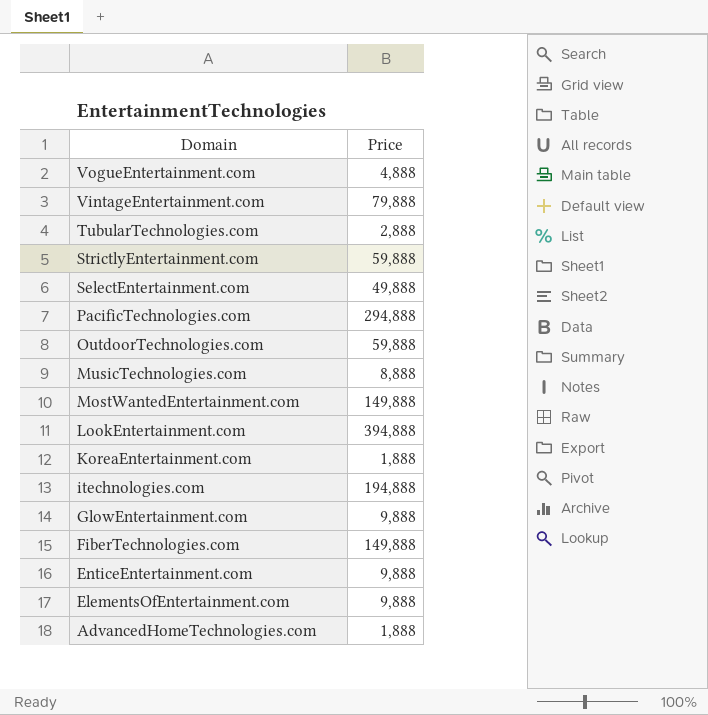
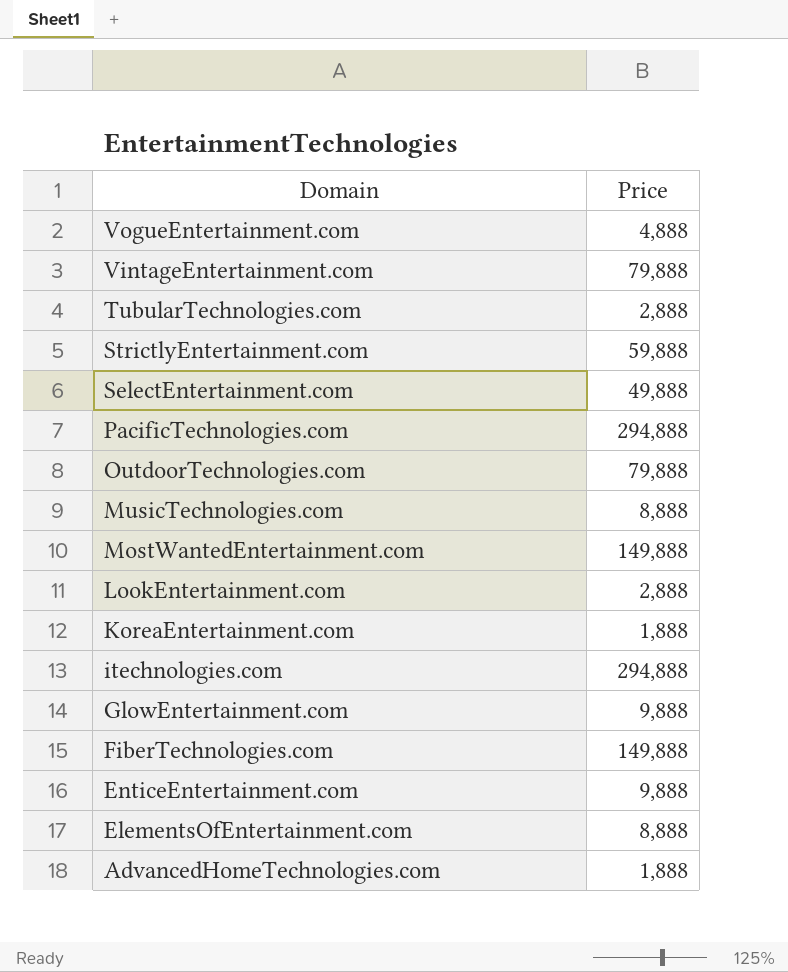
OutdoorTechnologies.com | Price: 59,888 -> 79,888
LookEntertainment.com | Price: 394,888 -> 2,888
itechnologies.com | Price: 194,888 -> 294,888
ElementsOfEntertainment.com | Price: 9,888 -> 8,888

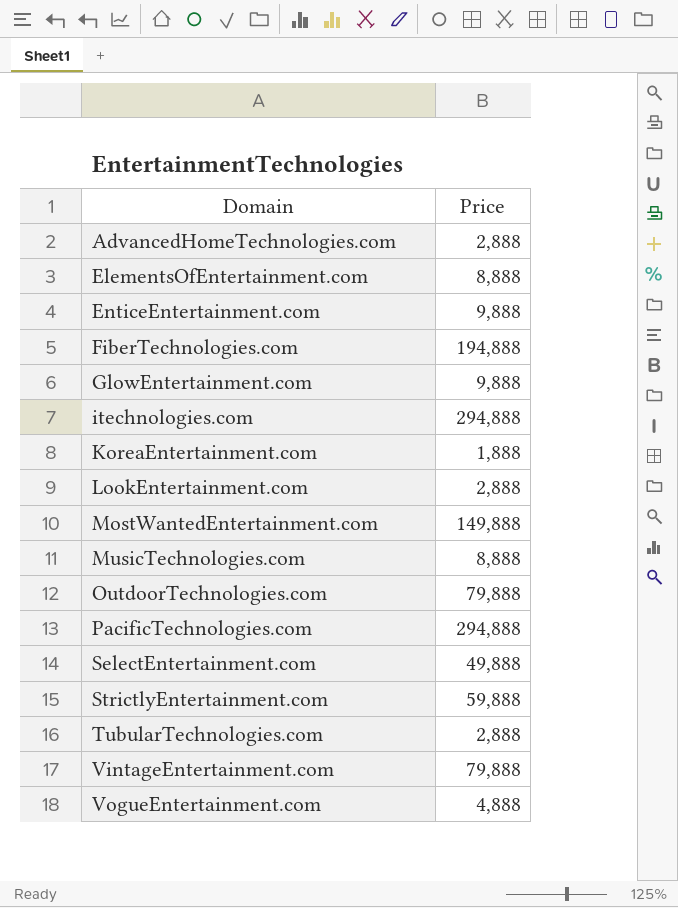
row order: Domain descending -> Domain ascending
AdvancedHomeTechnologies.com | Price: 1,888 -> 2,888
FiberTechnologies.com | Price: 149,888 -> 194,888

